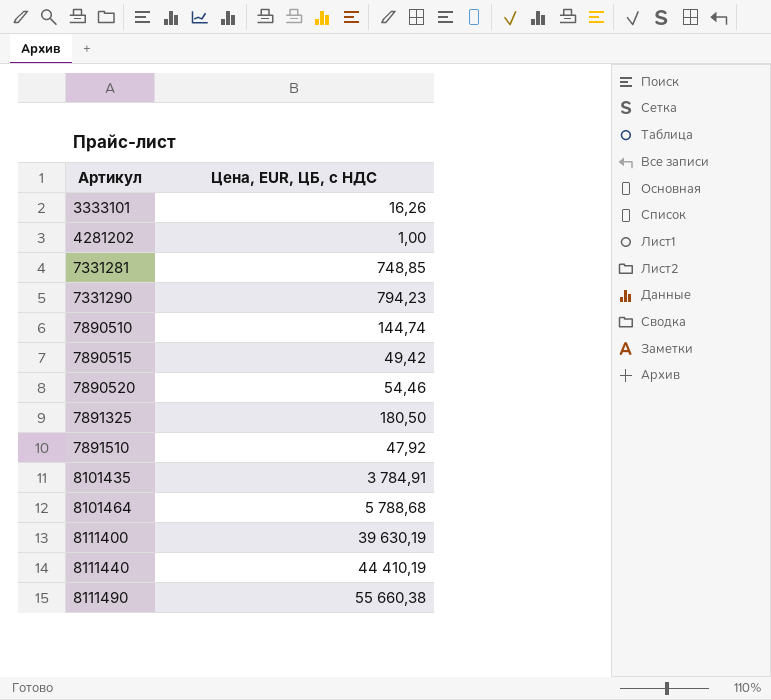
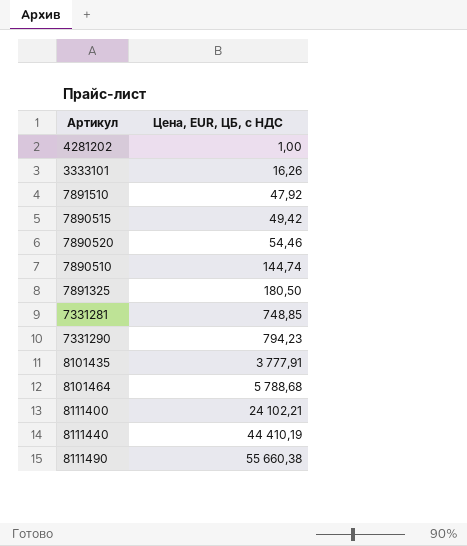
row order: Артикул ascending -> Цена, EUR, ЦБ, с НДС ascending
8101435 | Цена, EUR, ЦБ, с НДС: 3 784,91 -> 3 777,91
8111400 | Цена, EUR, ЦБ, с НДС: 39 630,19 -> 24 102,21

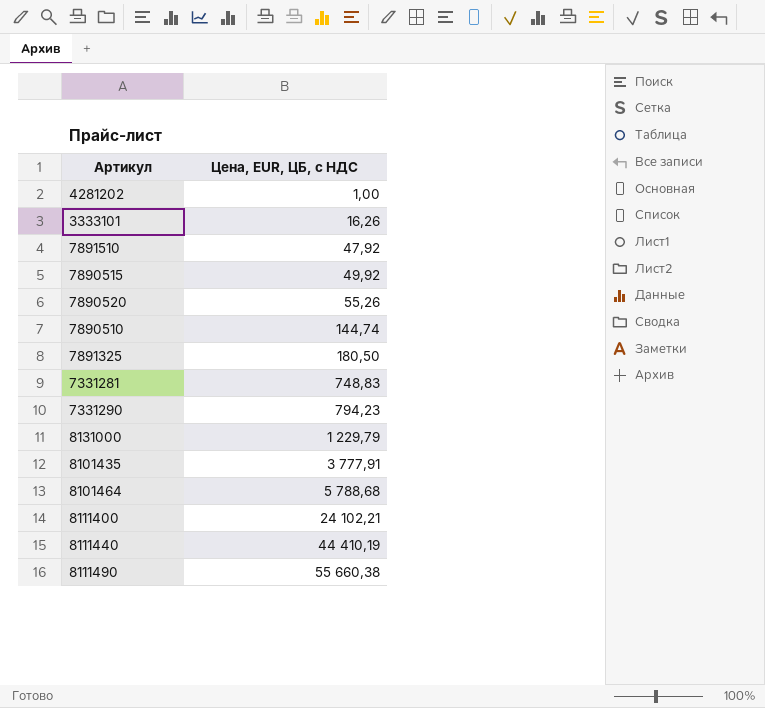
7890515 | Цена, EUR, ЦБ, с НДС: 49,42 -> 49,92
7890520 | Цена, EUR, ЦБ, с НДС: 54,46 -> 55,26
7331281 | Цена, EUR, ЦБ, с НДС: 748,85 -> 748,83
row 8131000: none -> 1 229,79

